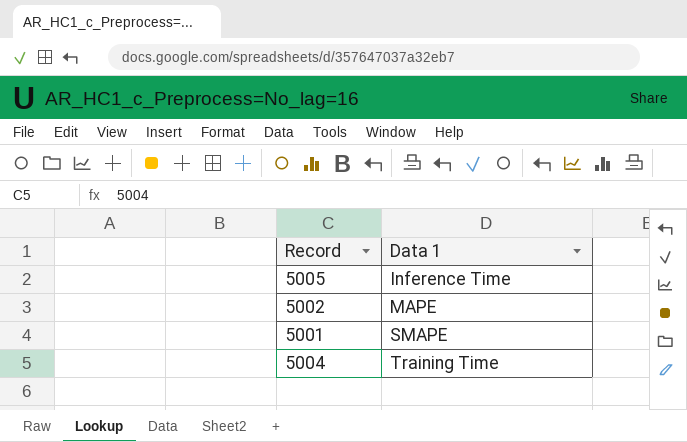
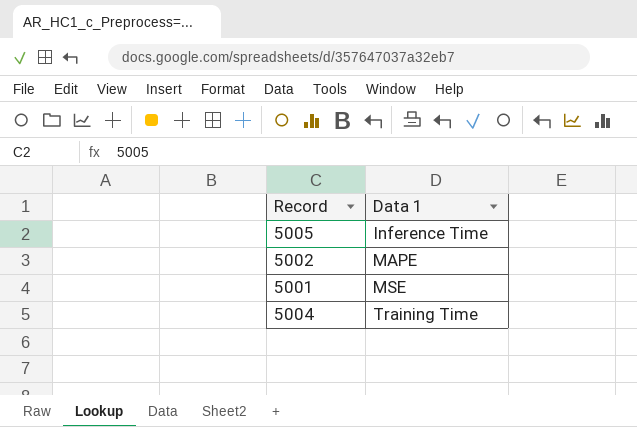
5001 | Data 1: SMAPE -> MSE

